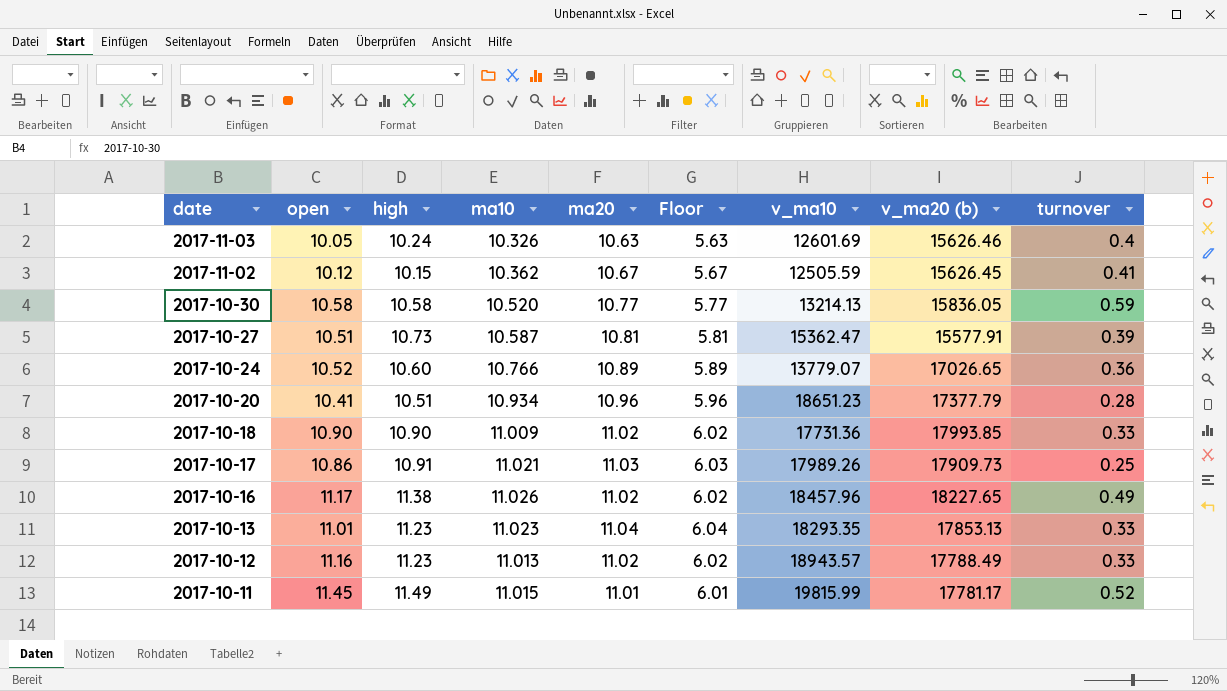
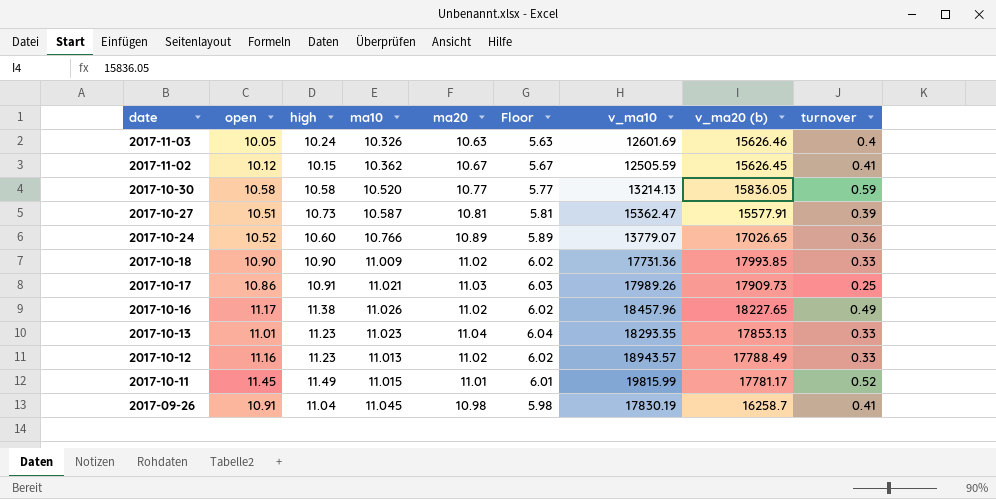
row 2017-10-20: 10.41 | 10.51 | 10.934 | 10.96 | 5.96 | 18651.23 | 17377.79 | 0.28 -> none
row 2017-09-26: none -> 10.91 | 11.04 | 11.045 | 10.98 | 5.98 | 17830.19 | 16258.7 | 0.41

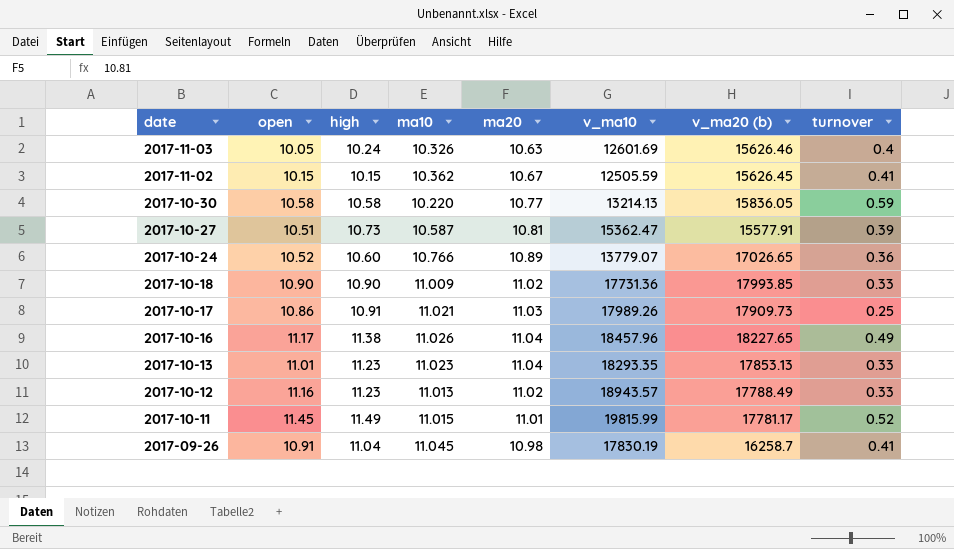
column Floor | formula: [ma20] - 5 -> none
2017-11-02 | open: 10.12 -> 10.15
2017-10-30 | ma10: 10.520 -> 10.220
2017-10-16 | ma20: 11.02 -> 11.04

